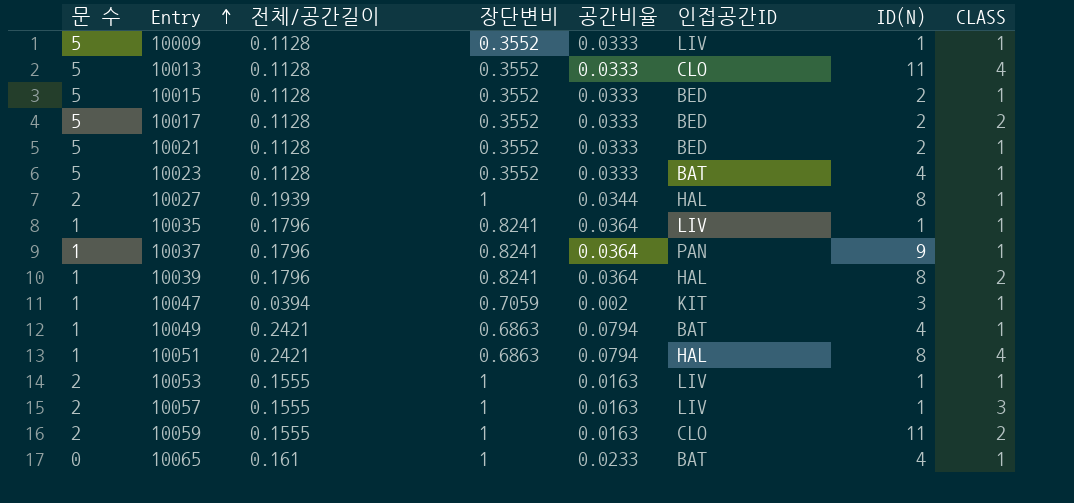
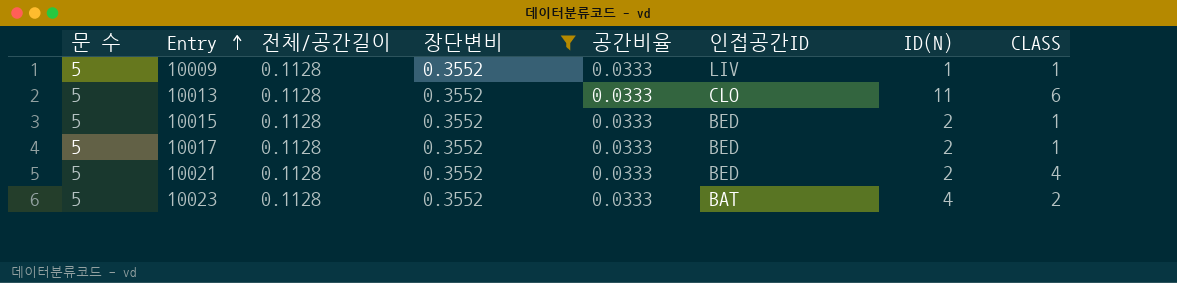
filter: none -> 장단변비 = 0.3552
10013 | CLASS: 4 -> 6
10017 | CLASS: 2 -> 1
10021 | CLASS: 1 -> 4
10023 | CLASS: 1 -> 2

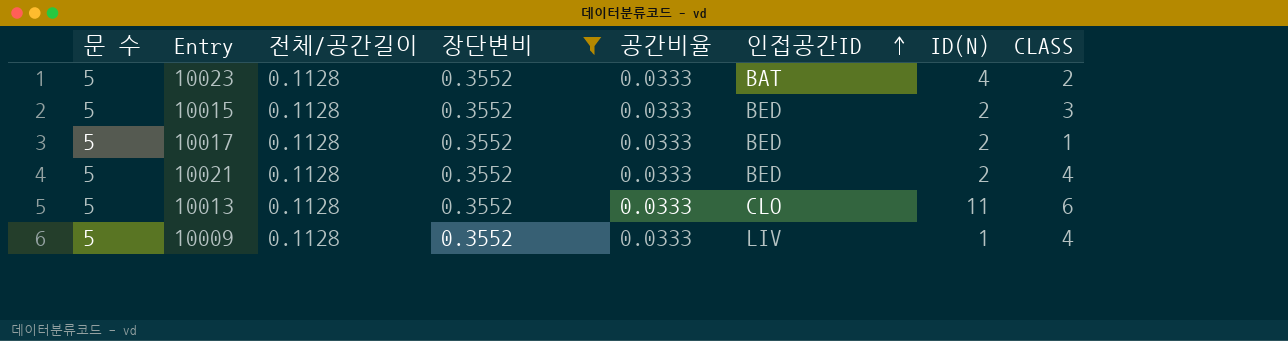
row order: Entry ascending -> 인접공간ID ascending
10015 | CLASS: 1 -> 3
10009 | CLASS: 1 -> 4

